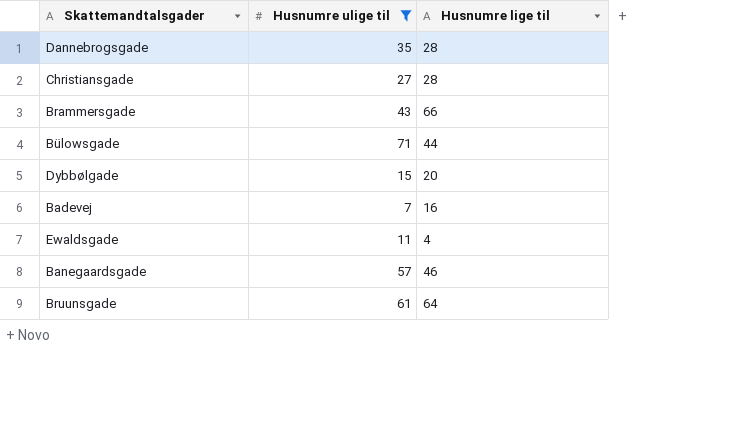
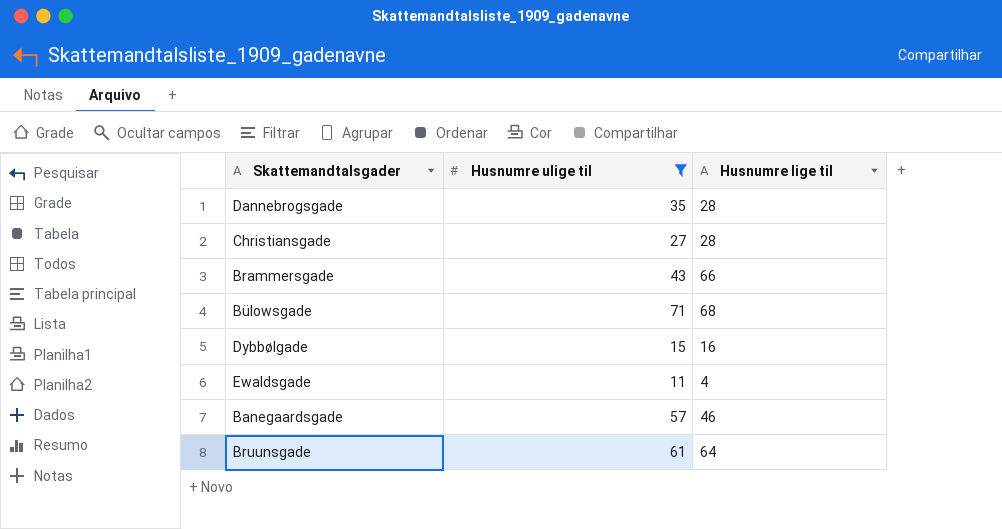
row Badevej: 7 | 16 -> none
Bülowsgade | Husnumre lige til: 44 -> 68
Dybbølgade | Husnumre lige til: 20 -> 16

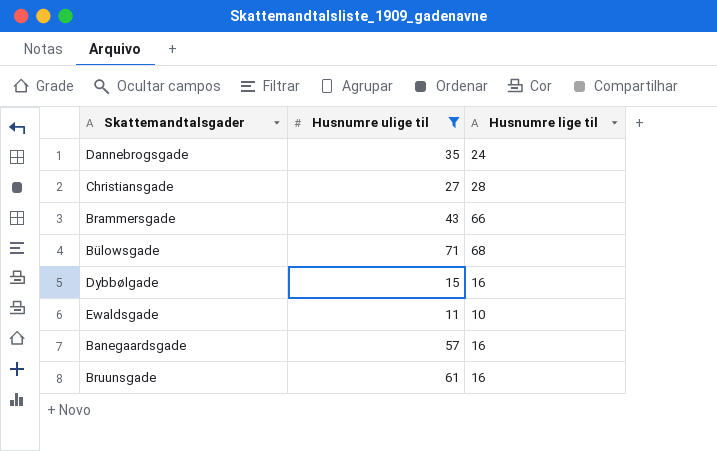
Dannebrogsgade | Husnumre lige til: 28 -> 24
Ewaldsgade | Husnumre lige til: 4 -> 10
Banegaardsgade | Husnumre lige til: 46 -> 16
Bruunsgade | Husnumre lige til: 64 -> 16

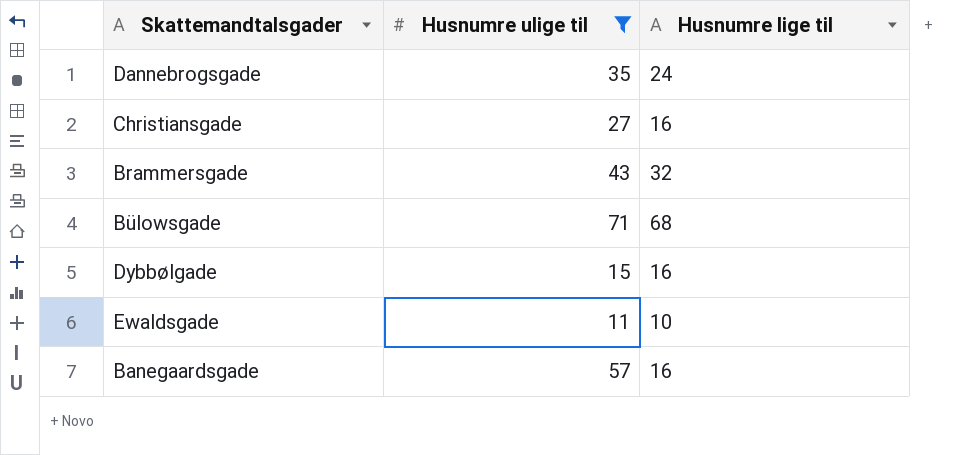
row Bruunsgade: 61 | 16 -> none
Christiansgade | Husnumre lige til: 28 -> 16
Brammersgade | Husnumre lige til: 66 -> 32

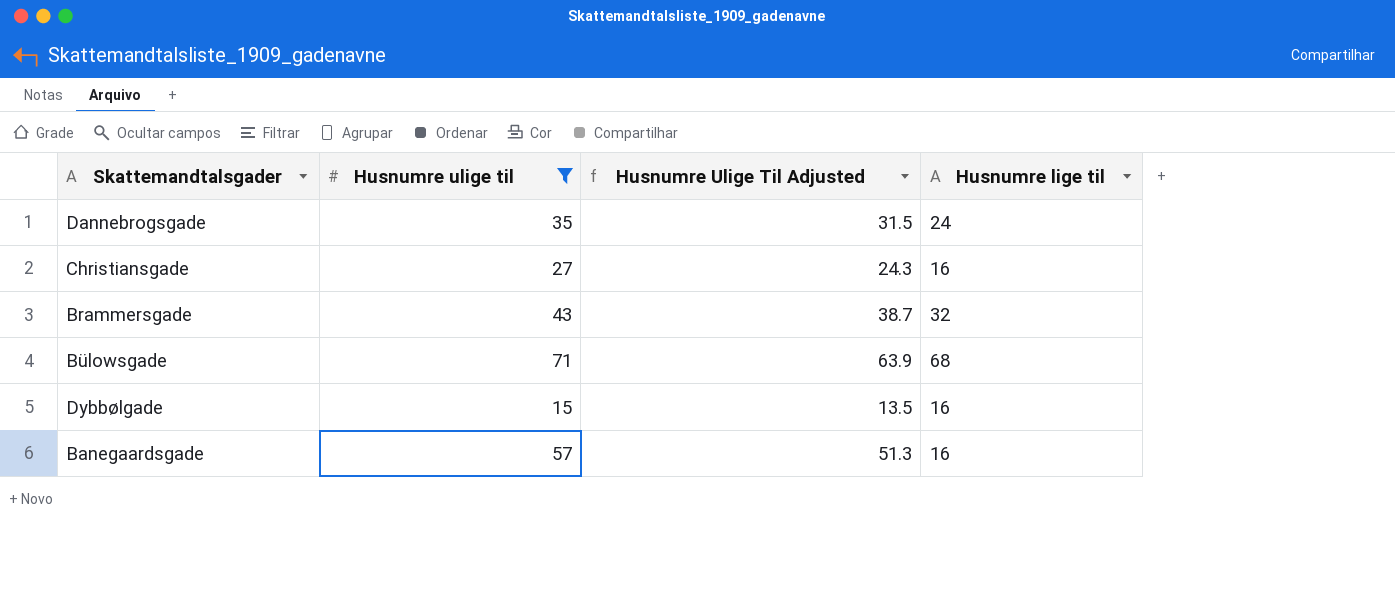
column Husnumre Ulige Til Adjusted | formula: none -> [Husnumre ulige til] * 0.9
row Ewaldsgade: 11 | 10 -> none

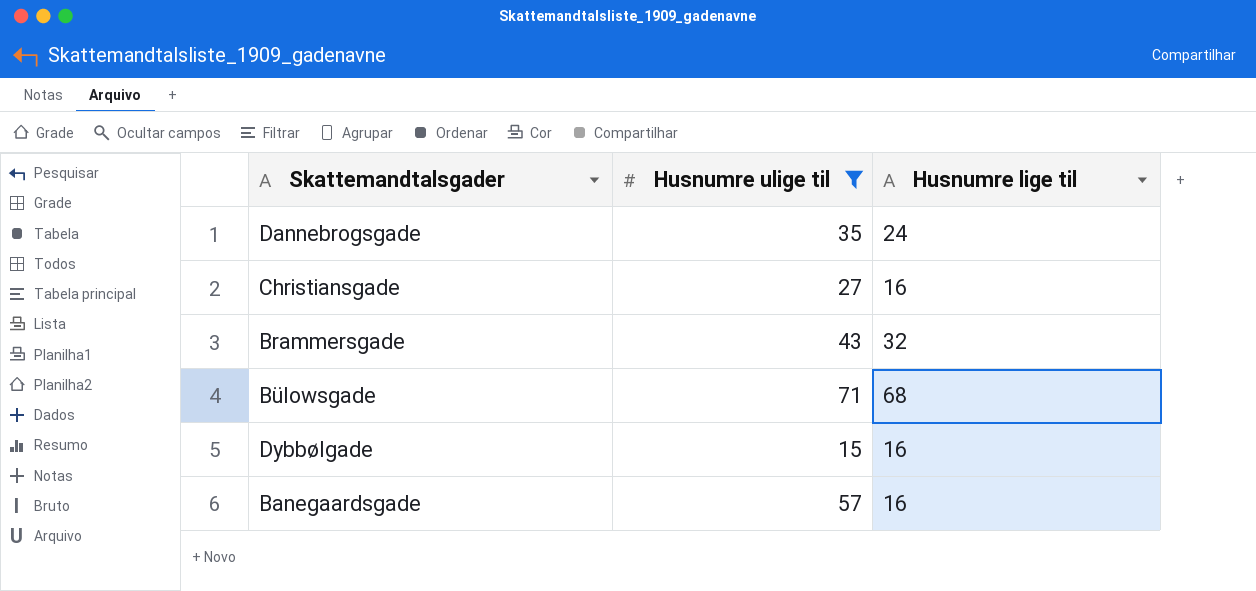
column Husnumre Ulige Til Adjusted | formula: [Husnumre ulige til] * 0.9 -> none

